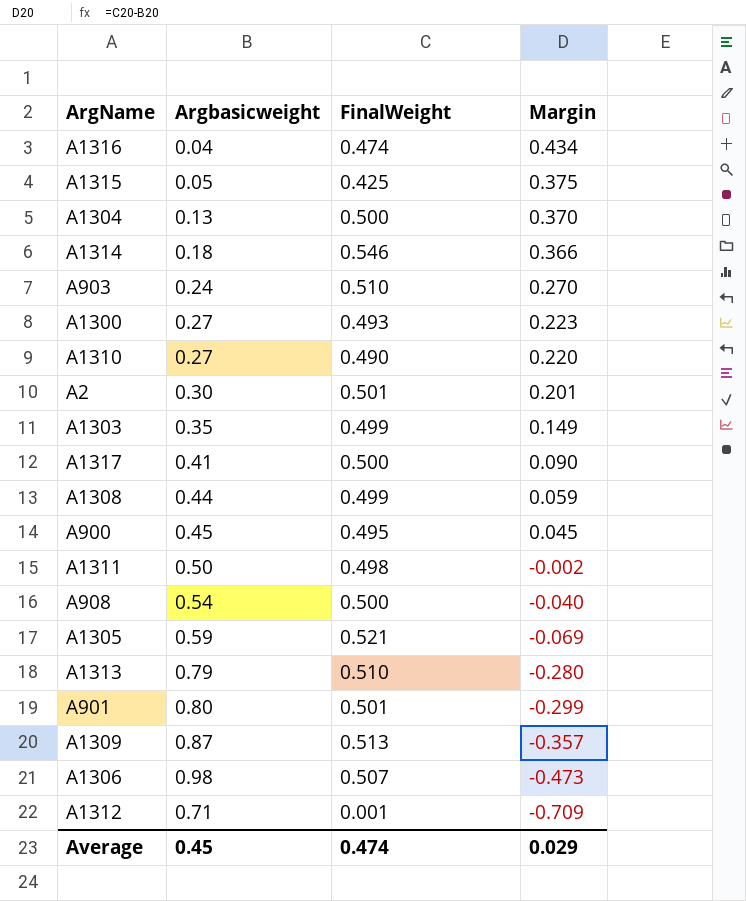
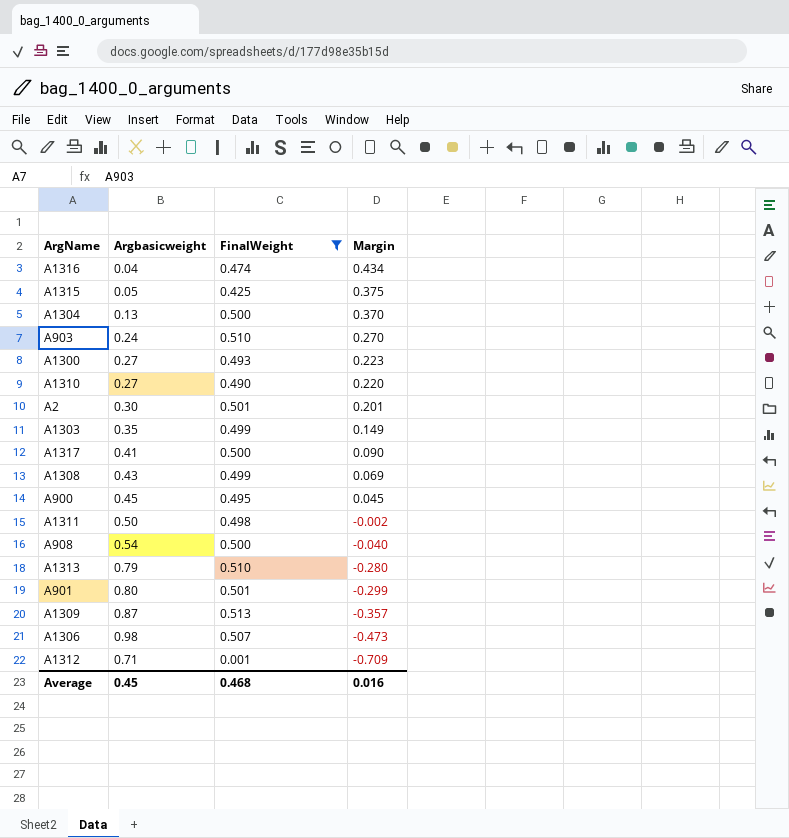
filter: none -> FinalWeight <= 0.513
A1308 | Argbasicweight: 0.44 -> 0.43
A1308 | Margin: 0.059 -> 0.069
Average | FinalWeight: 0.474 -> 0.468
Average | Margin: 0.029 -> 0.016

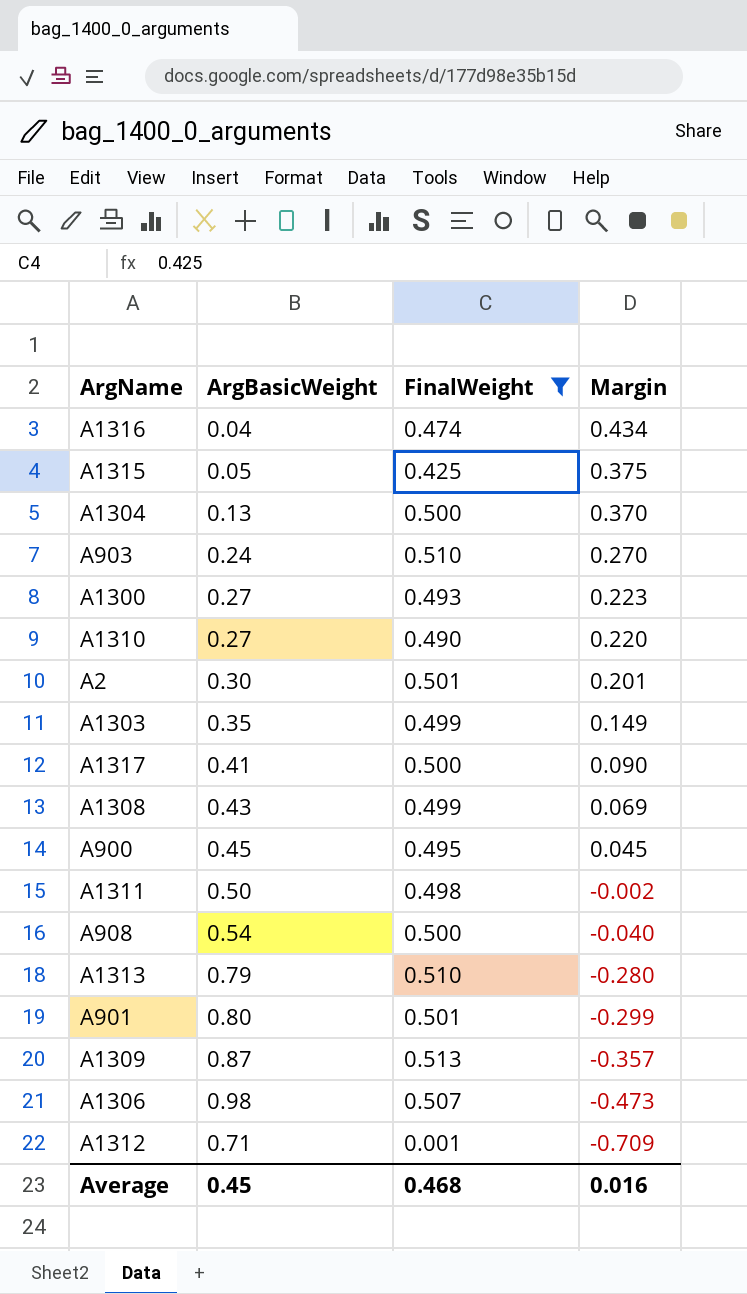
column name: Argbasicweight -> ArgBasicWeight

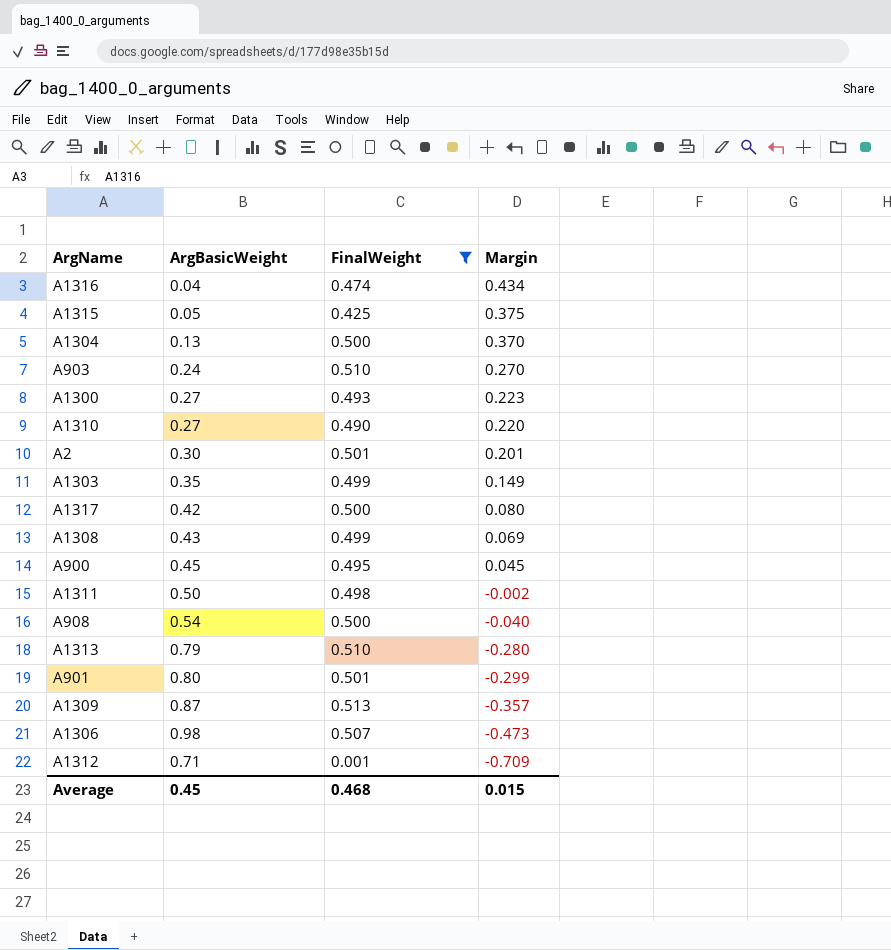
A1317 | ArgBasicWeight: 0.41 -> 0.42
A1317 | Margin: 0.090 -> 0.080
Average | Margin: 0.016 -> 0.015

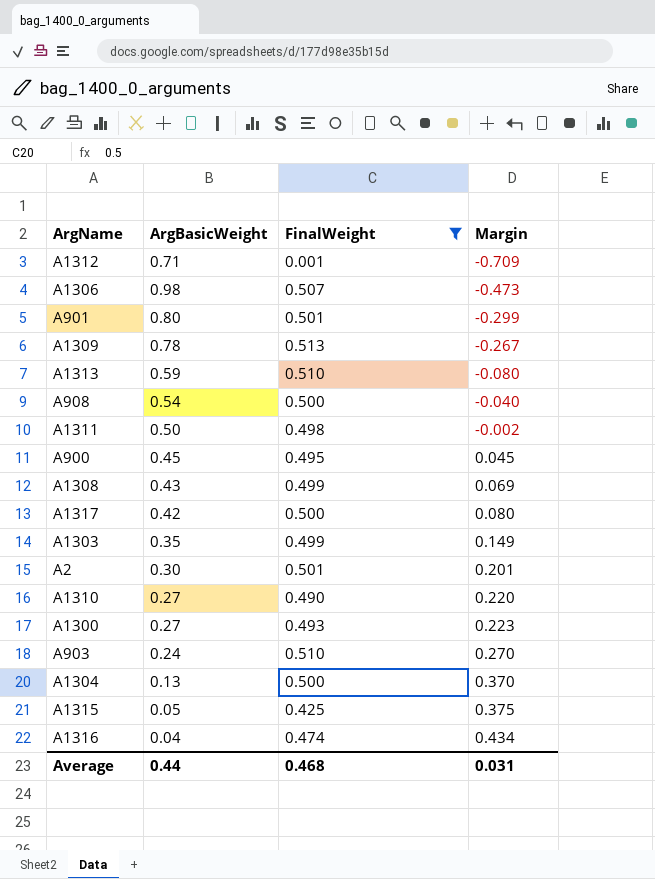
row order: Margin descending -> Margin ascending
A1309 | ArgBasicWeight: 0.87 -> 0.78
A1309 | Margin: -0.357 -> -0.267
A1313 | ArgBasicWeight: 0.79 -> 0.59
A1313 | Margin: -0.280 -> -0.080
Average | ArgBasicWeight: 0.45 -> 0.44
Average | Margin: 0.015 -> 0.031

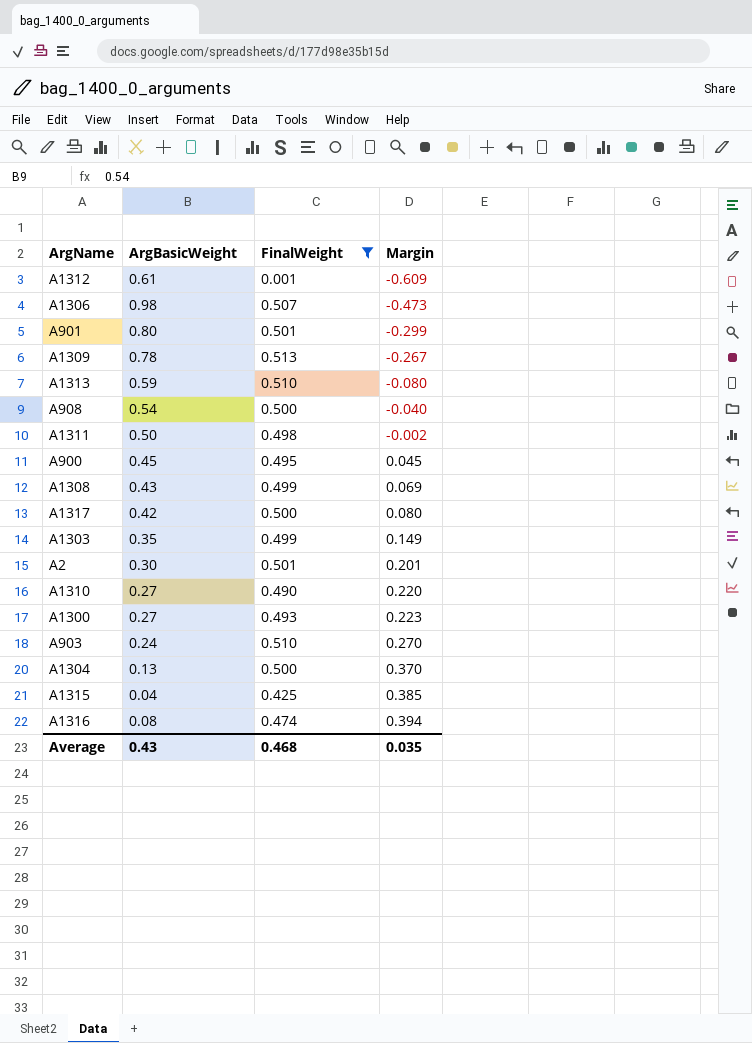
A1312 | ArgBasicWeight: 0.71 -> 0.61
A1312 | Margin: -0.709 -> -0.609
A1315 | ArgBasicWeight: 0.05 -> 0.04
A1315 | Margin: 0.375 -> 0.385
A1316 | ArgBasicWeight: 0.04 -> 0.08
A1316 | Margin: 0.434 -> 0.394
Average | ArgBasicWeight: 0.44 -> 0.43
Average | Margin: 0.031 -> 0.035

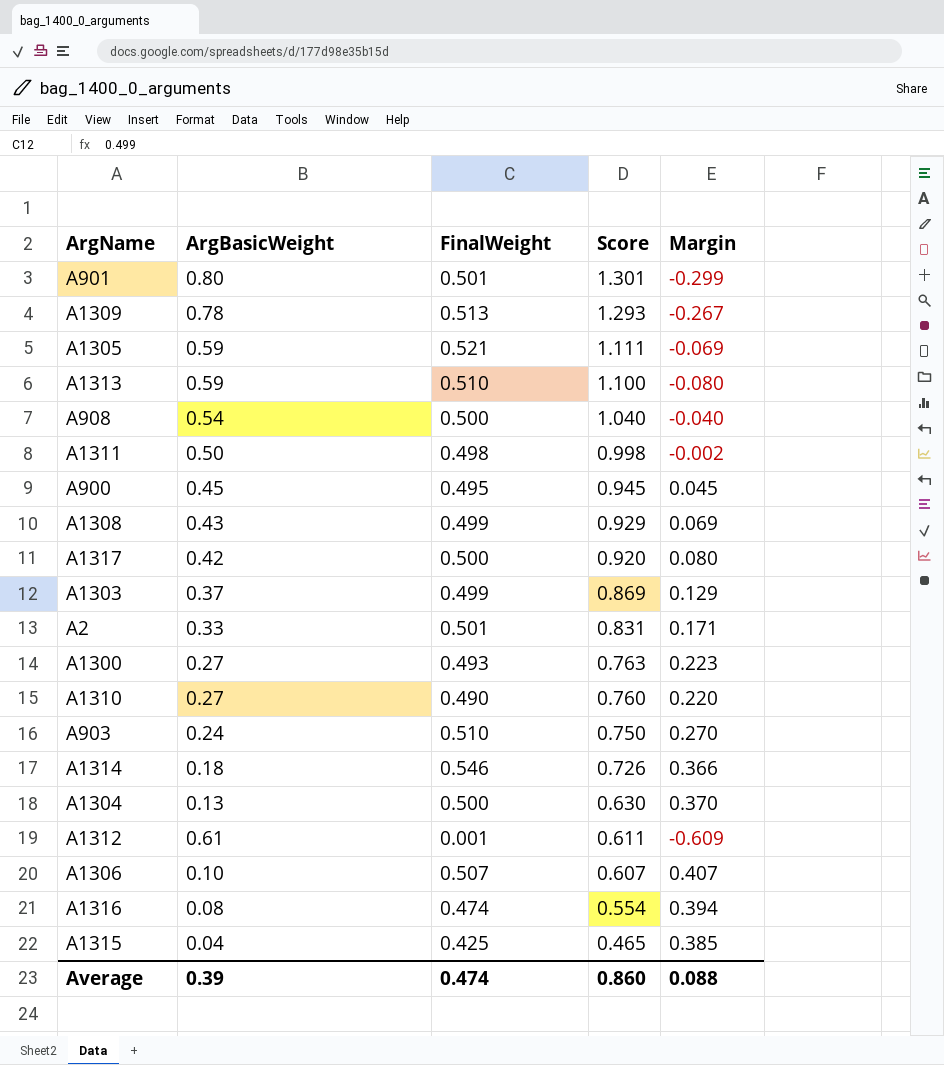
filter: FinalWeight <= 0.513 -> none
row order: Margin ascending -> Score descending
column Score | formula: none -> [ArgBasicWeight] + [FinalWeight]
A1303 | ArgBasicWeight: 0.35 -> 0.37
A1303 | Margin: 0.149 -> 0.129
A2 | ArgBasicWeight: 0.30 -> 0.33
A2 | Margin: 0.201 -> 0.171
A1306 | ArgBasicWeight: 0.98 -> 0.10
A1306 | Margin: -0.473 -> 0.407
Average | ArgBasicWeight: 0.43 -> 0.39
Average | FinalWeight: 0.468 -> 0.474
Average | Margin: 0.035 -> 0.088

